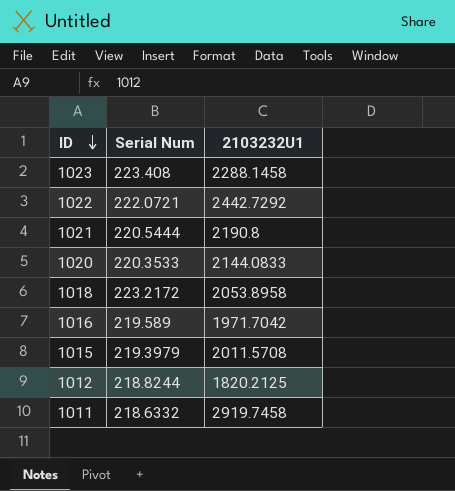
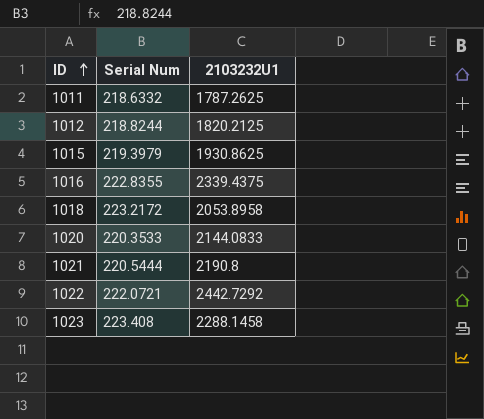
row order: ID descending -> ID ascending
1011 | 2103232U1: 2919.7458 -> 1787.2625
1015 | 2103232U1: 2011.5708 -> 1930.8625
1016 | Serial Num: 219.589 -> 222.8355
1016 | 2103232U1: 1971.7042 -> 2339.4375

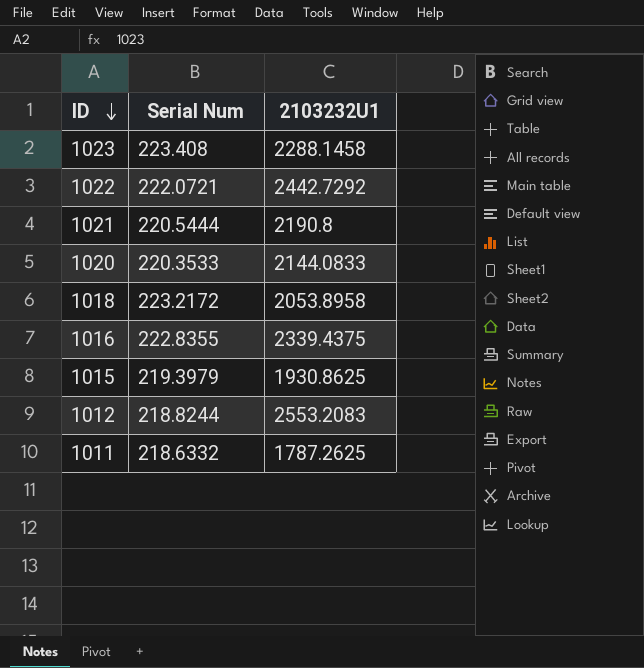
row order: ID ascending -> ID descending
1012 | 2103232U1: 1820.2125 -> 2553.2083

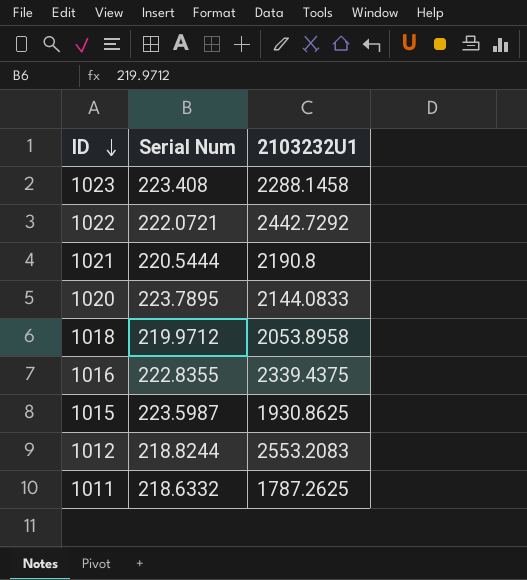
1020 | Serial Num: 220.3533 -> 223.7895
1018 | Serial Num: 223.2172 -> 219.9712
1015 | Serial Num: 219.3979 -> 223.5987

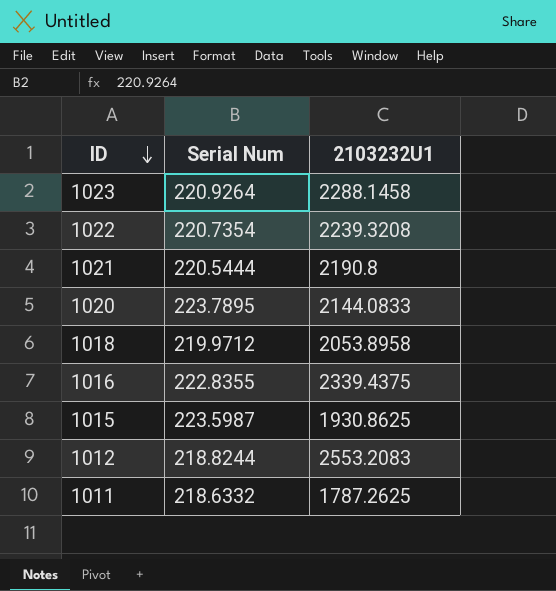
1023 | Serial Num: 223.408 -> 220.9264
1022 | Serial Num: 222.0721 -> 220.7354
1022 | 2103232U1: 2442.7292 -> 2239.3208

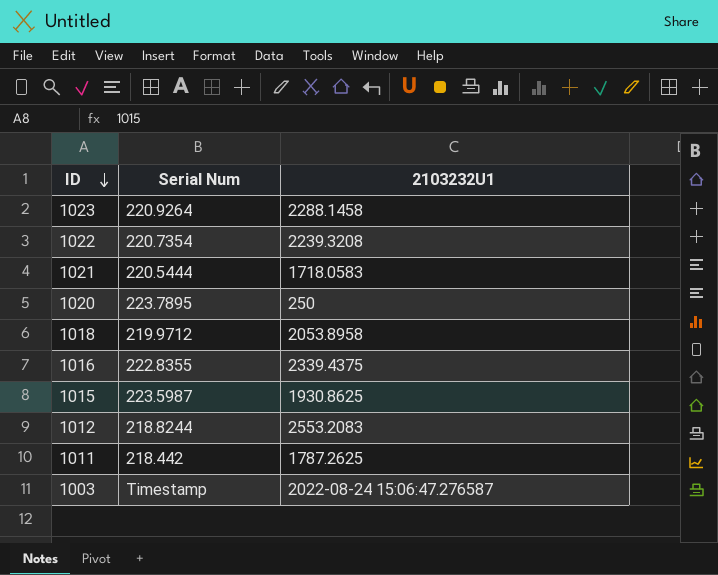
1021 | 2103232U1: 2190.8 -> 1718.0583
1020 | 2103232U1: 2144.0833 -> 250
1011 | Serial Num: 218.6332 -> 218.442
row 1003: none -> Timestamp | 2022-08-24 15:06:47.276587

